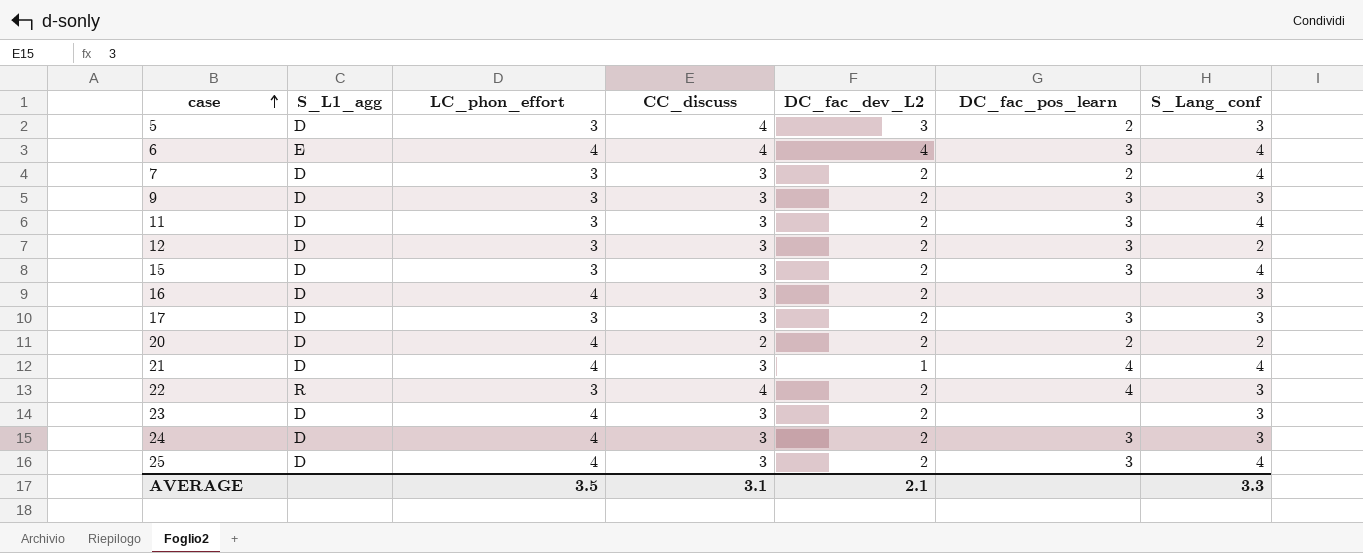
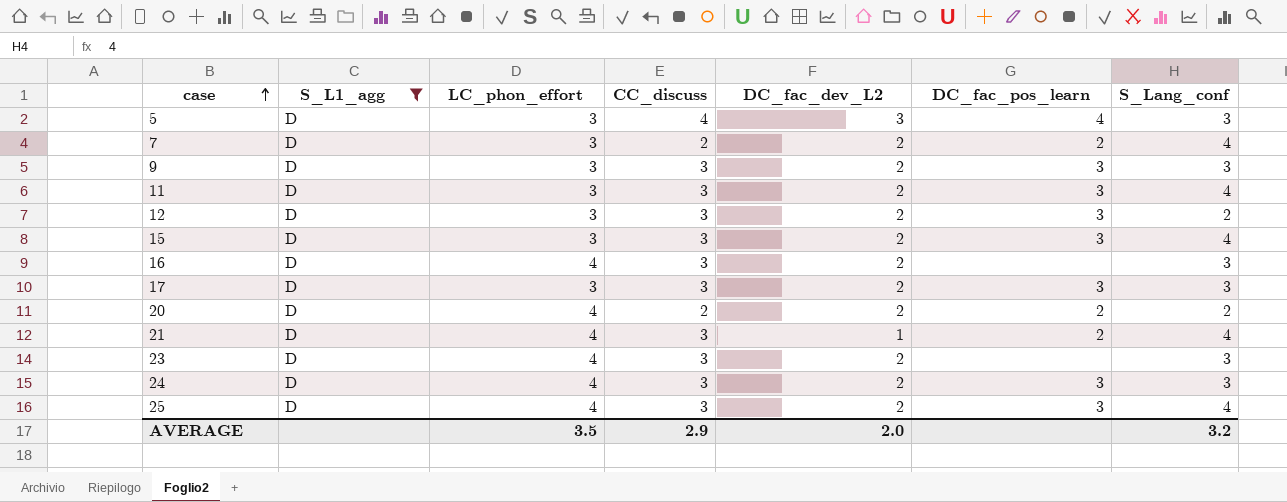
filter: none -> S_L1_agg = D
5 | DC_fac_pos_learn: 2 -> 4
7 | CC_discuss: 3 -> 2
21 | DC_fac_pos_learn: 4 -> 2
AVERAGE | CC_discuss: 3.1 -> 2.9
AVERAGE | DC_fac_dev_L2: 2.1 -> 2.0
AVERAGE | S_Lang_conf: 3.3 -> 3.2

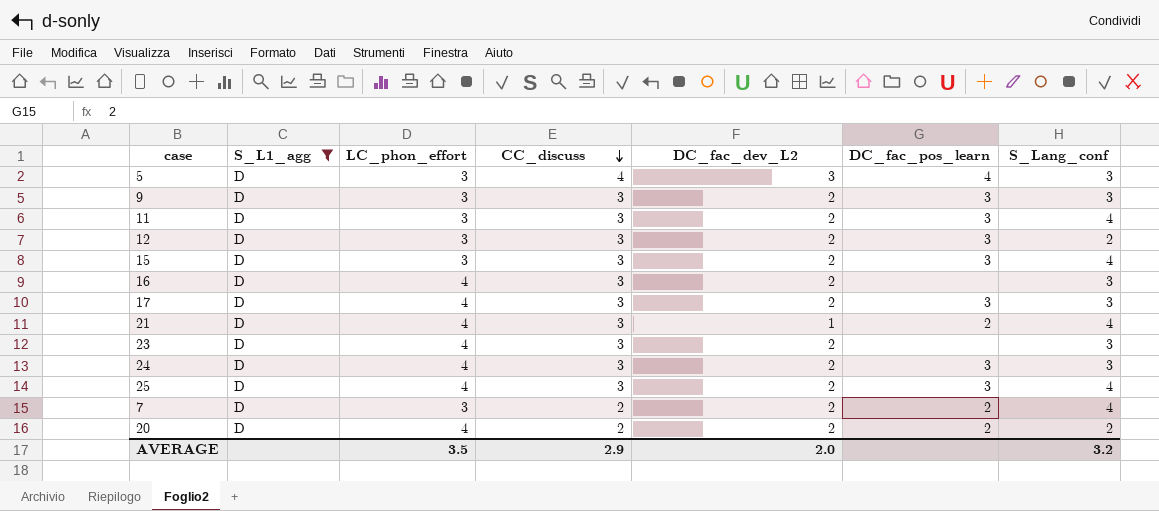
row order: case ascending -> CC_discuss descending
17 | LC_phon_effort: 3 -> 4

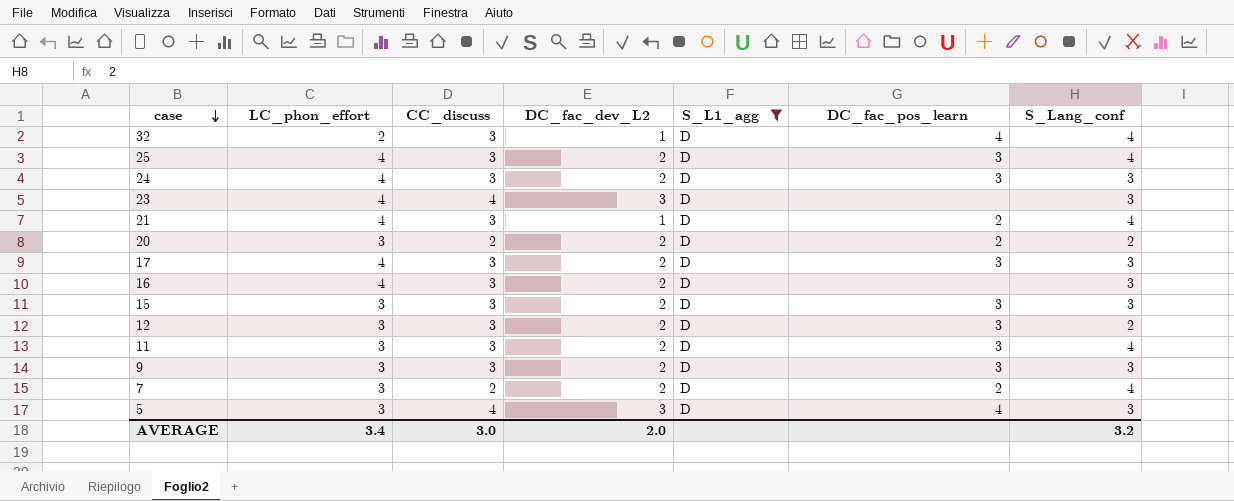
row order: CC_discuss descending -> case descending
column S_L1_agg | position: 2 -> 5
row 32: none -> 2 | 3 | 1 | D | 4 | 4
23 | CC_discuss: 3 -> 4
23 | DC_fac_dev_L2: 2 -> 3
20 | LC_phon_effort: 4 -> 3
15 | S_Lang_conf: 4 -> 3
AVERAGE | LC_phon_effort: 3.5 -> 3.4
AVERAGE | CC_discuss: 2.9 -> 3.0

